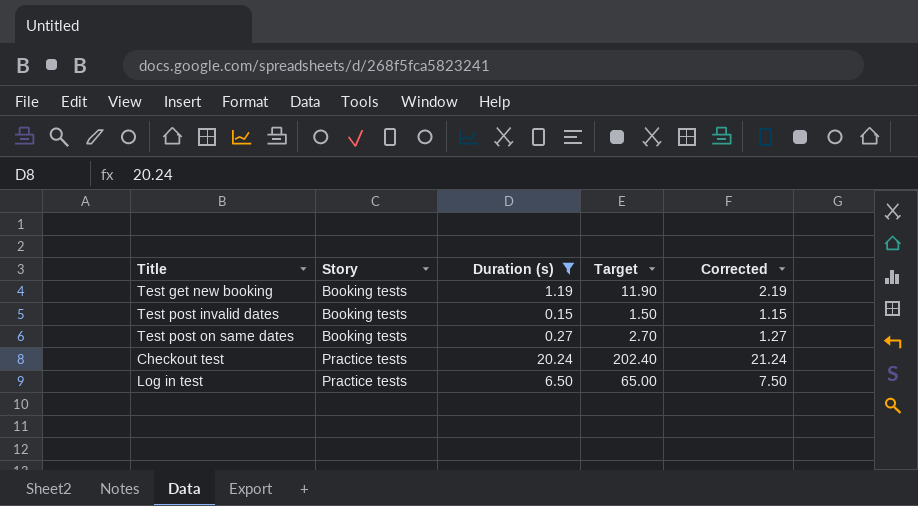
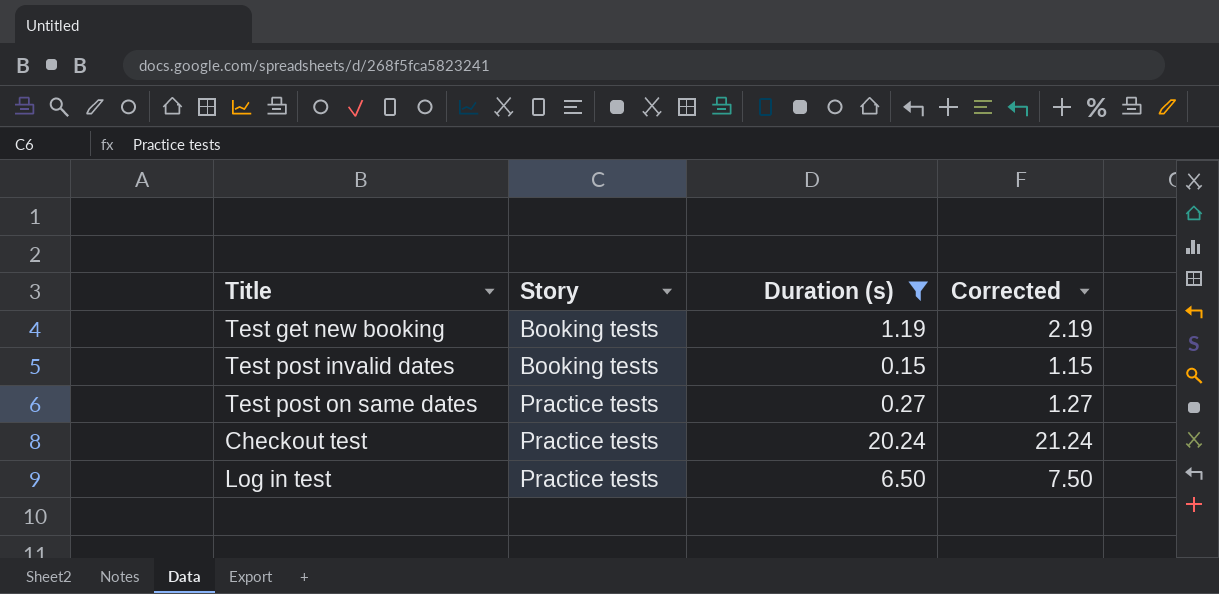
column Target | formula: [Duration (s)] * 10 -> none
Test post on same dates | Story: Booking tests -> Practice tests

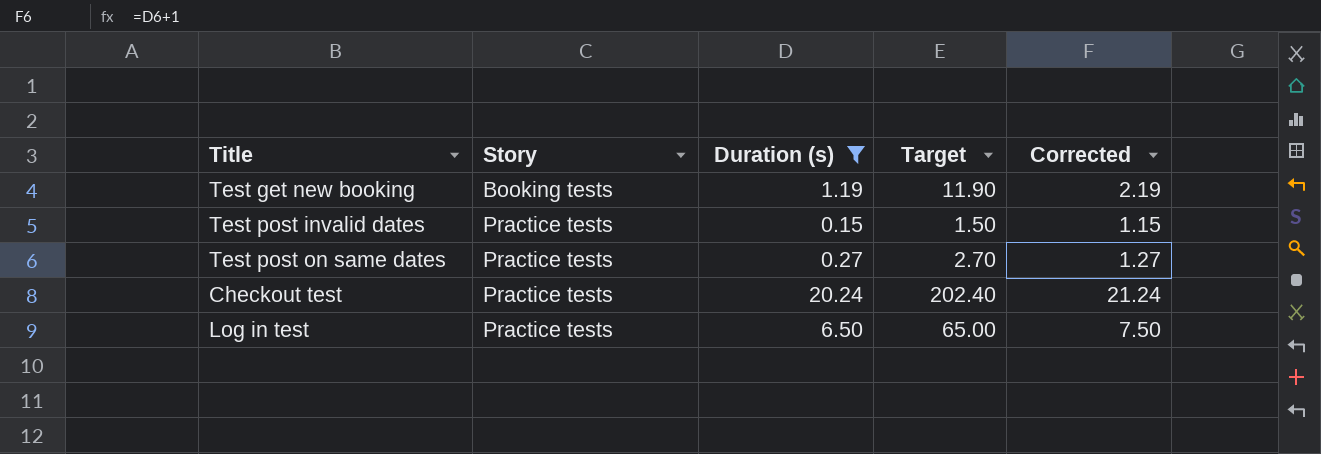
column Target | formula: none -> [Duration (s)] * 10
Test post invalid dates | Story: Booking tests -> Practice tests

